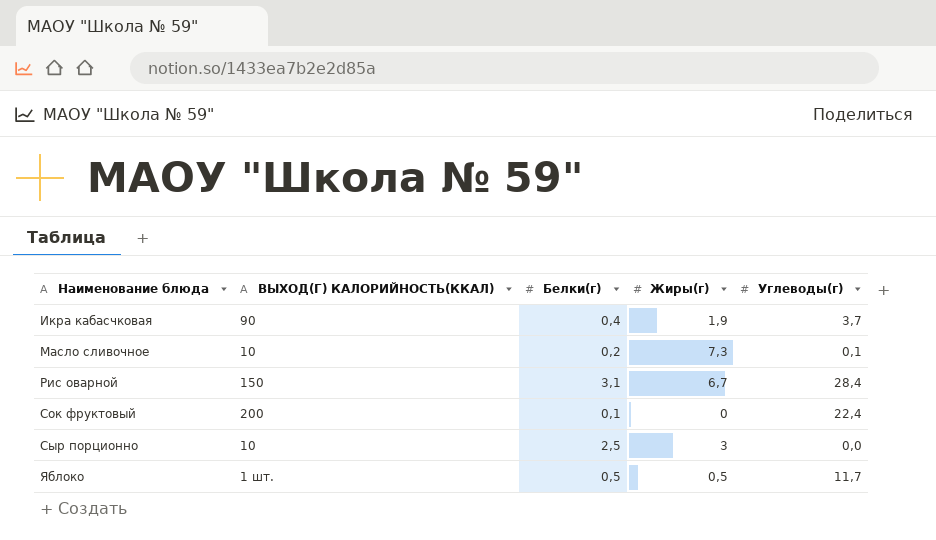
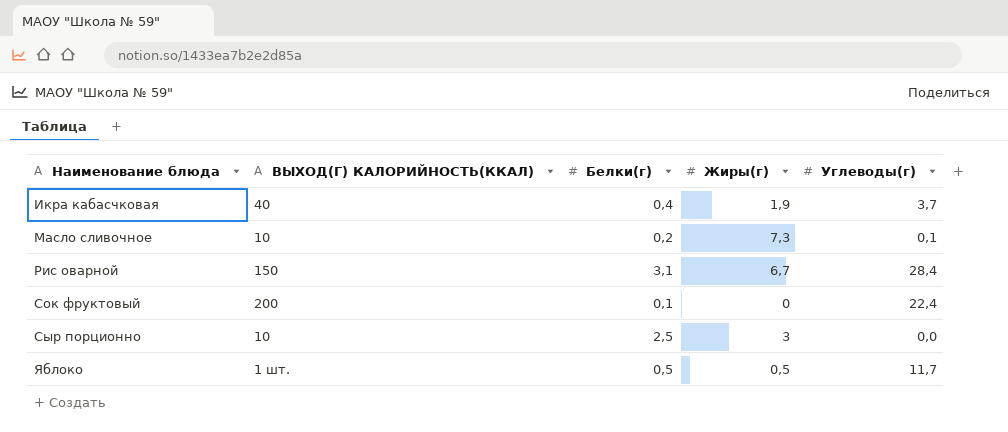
Икра кабасчковая | ВЫХОД(Г) КАЛОРИЙНОСТЬ(ККАЛ): 90 -> 40

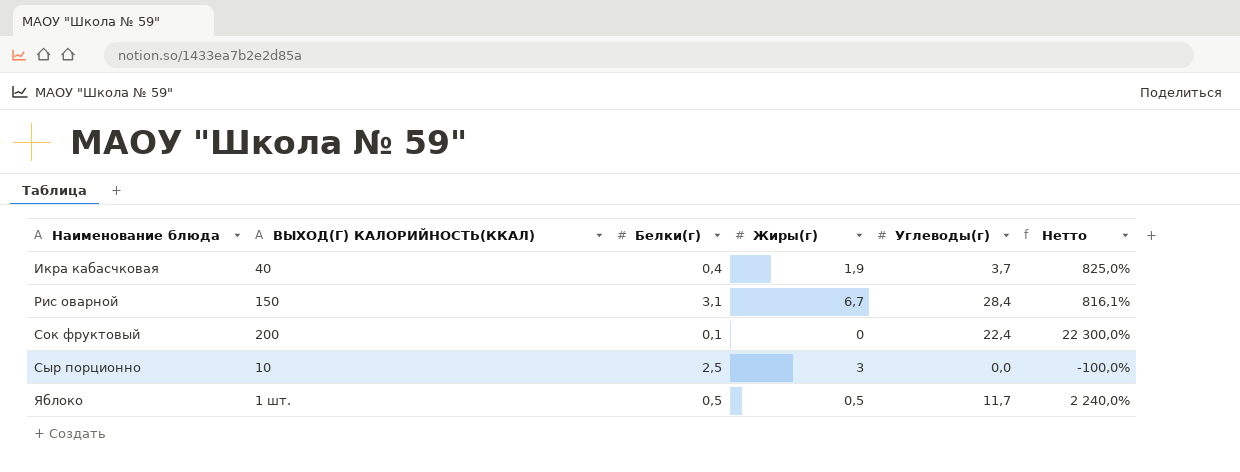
column Нетто | formula: none -> ([Углеводы(г)] - [Белки(г)]) / [Белки(г)]
row Масло сливочное: 10 | 0,2 | 7,3 | 0,1 -> none

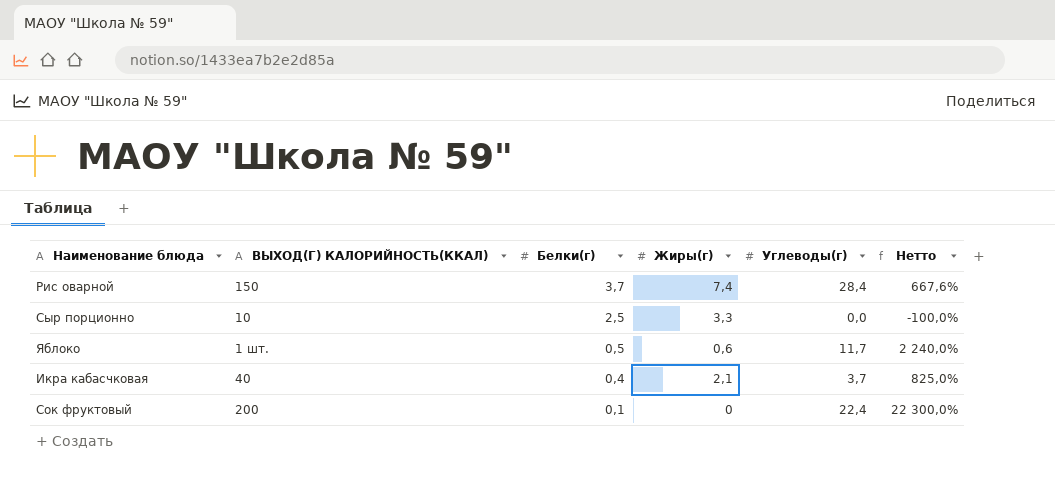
row order: Наименование блюда ascending -> Белки(г) descending
Рис оварной | Белки(г): 3,1 -> 3,7
Рис оварной | Жиры(г): 6,7 -> 7,4
Рис оварной | Нетто: 816,1% -> 667,6%
Сыр порционно | Жиры(г): 3 -> 3,3
Яблоко | Жиры(г): 0,5 -> 0,6
Икра кабасчковая | Жиры(г): 1,9 -> 2,1

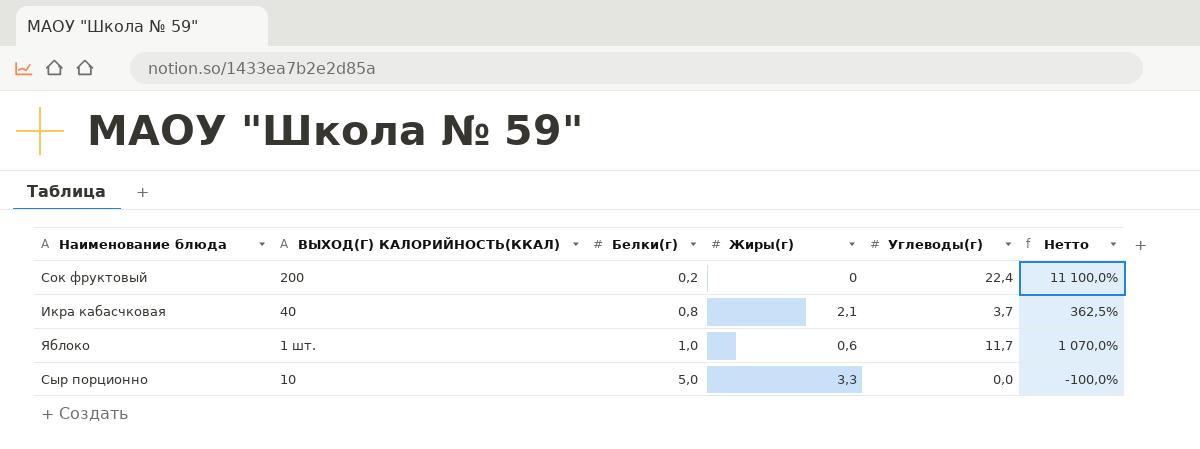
row order: Белки(г) descending -> Белки(г) ascending
row Рис оварной: 150 | 3,7 | 7,4 | 28,4 | 667,6% -> none
Сок фруктовый | Белки(г): 0,1 -> 0,2
Сок фруктовый | Нетто: 22 300,0% -> 11 100,0%
Икра кабасчковая | Белки(г): 0,4 -> 0,8
Икра кабасчковая | Нетто: 825,0% -> 362,5%
Яблоко | Белки(г): 0,5 -> 1,0
Яблоко | Нетто: 2 240,0% -> 1 070,0%
Сыр порционно | Белки(г): 2,5 -> 5,0

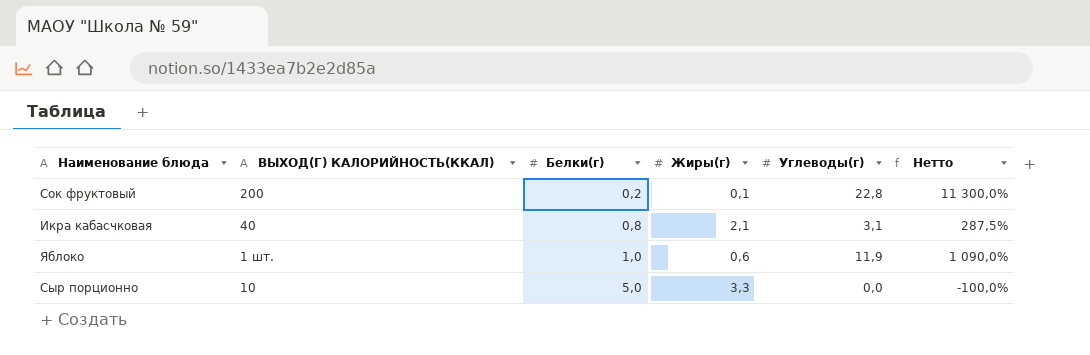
Сок фруктовый | Жиры(г): 0 -> 0,1
Сок фруктовый | Углеводы(г): 22,4 -> 22,8
Сок фруктовый | Нетто: 11 100,0% -> 11 300,0%
Икра кабасчковая | Углеводы(г): 3,7 -> 3,1
Икра кабасчковая | Нетто: 362,5% -> 287,5%
Яблоко | Углеводы(г): 11,7 -> 11,9
Яблоко | Нетто: 1 070,0% -> 1 090,0%

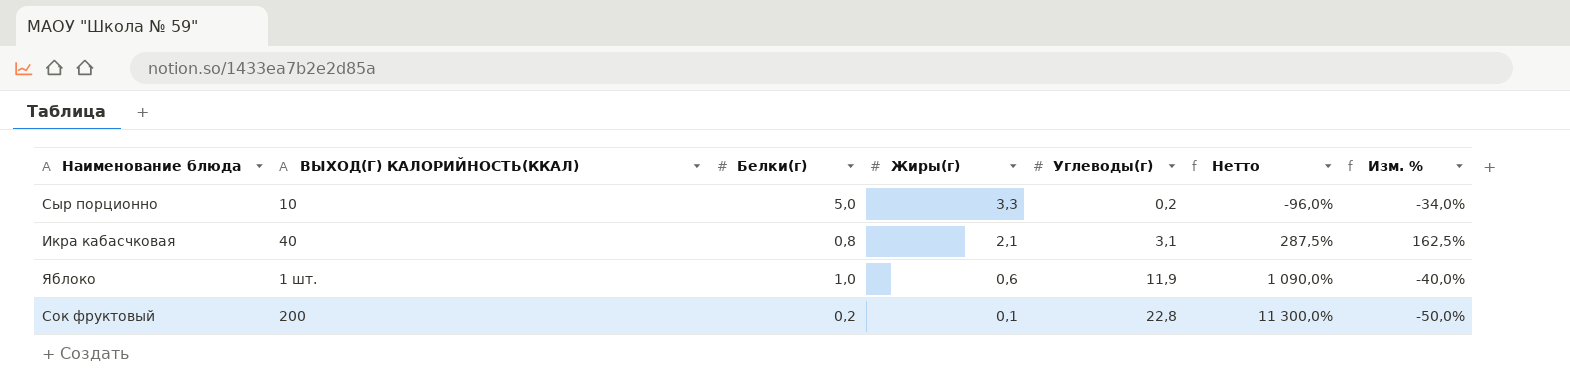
row order: Белки(г) ascending -> Жиры(г) descending
column Изм. % | formula: none -> ([Жиры(г)] - [Белки(г)]) / [Белки(г)]
Сыр порционно | Углеводы(г): 0,0 -> 0,2
Сыр порционно | Нетто: -100,0% -> -96,0%

